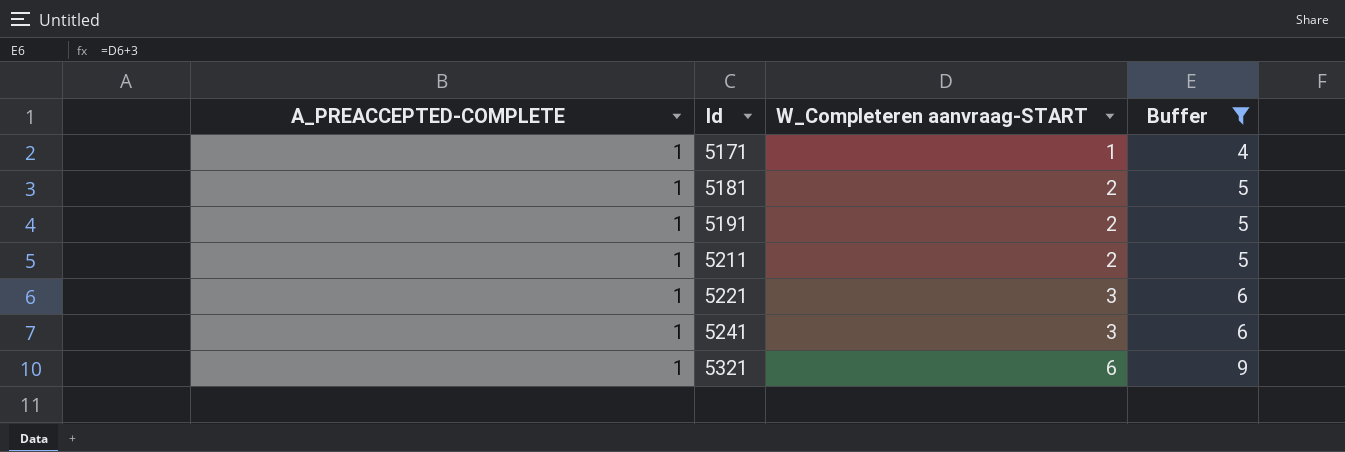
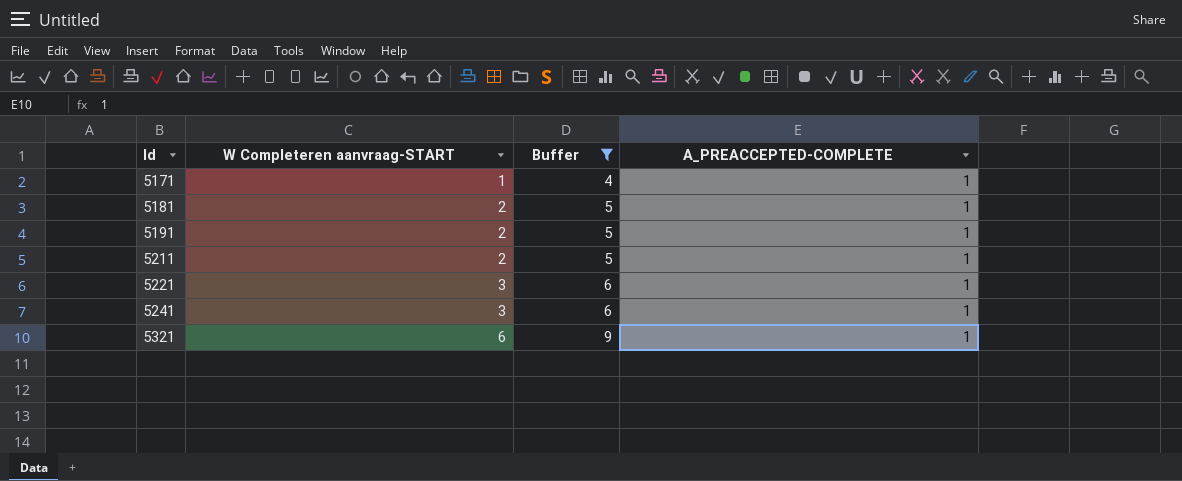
column name: W_Completeren aanvraag-START -> W Completeren aanvraag-START
column A_PREACCEPTED-COMPLETE | position: 1 -> 4

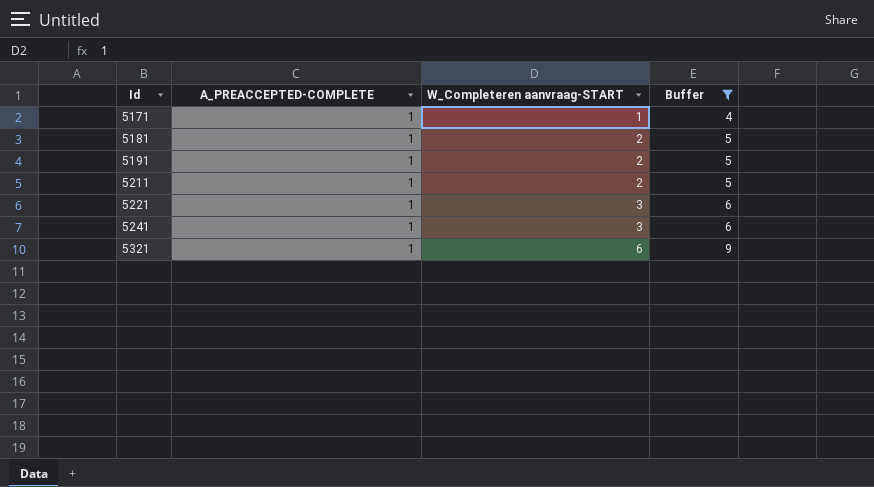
column A_PREACCEPTED-COMPLETE | position: 4 -> 2
column name: W Completeren aanvraag-START -> W_Completeren aanvraag-START

